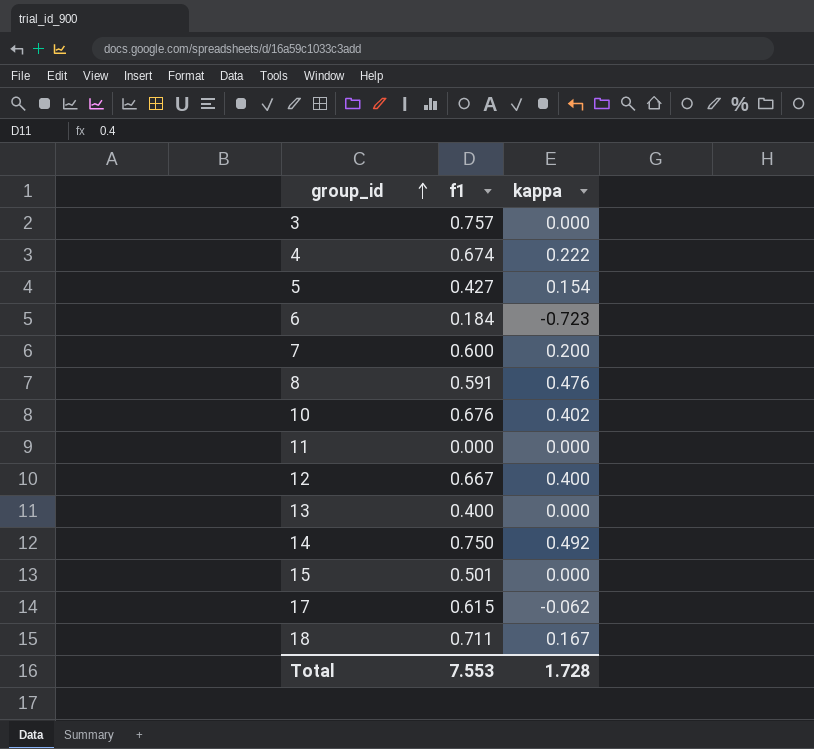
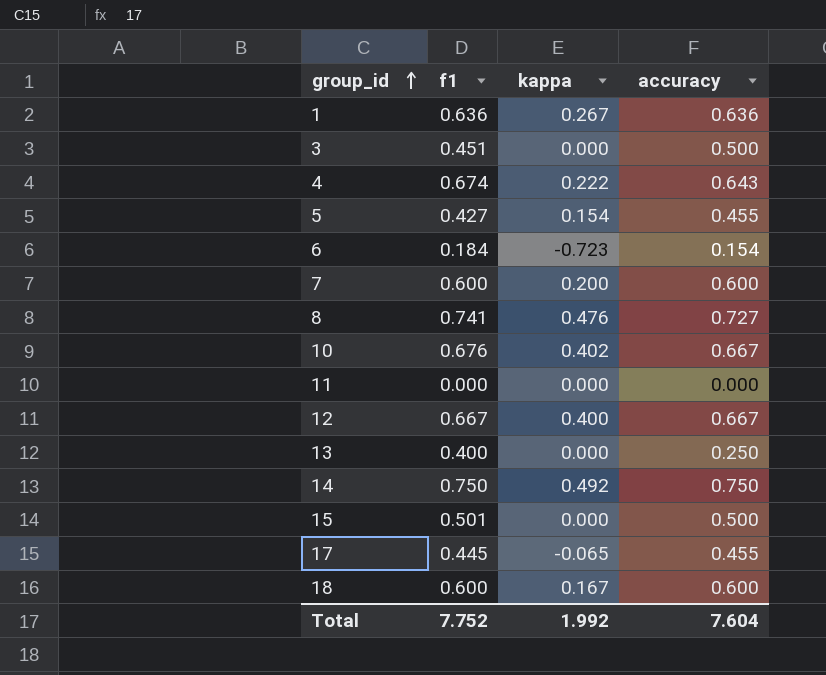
column accuracy | position: none -> 4
row 1: none -> 0.636 | 0.267 | 0.636
3 | f1: 0.757 -> 0.451
8 | f1: 0.591 -> 0.741
17 | f1: 0.615 -> 0.445
17 | kappa: -0.062 -> -0.065
18 | f1: 0.711 -> 0.600
Total | f1: 7.553 -> 7.752
Total | kappa: 1.728 -> 1.992

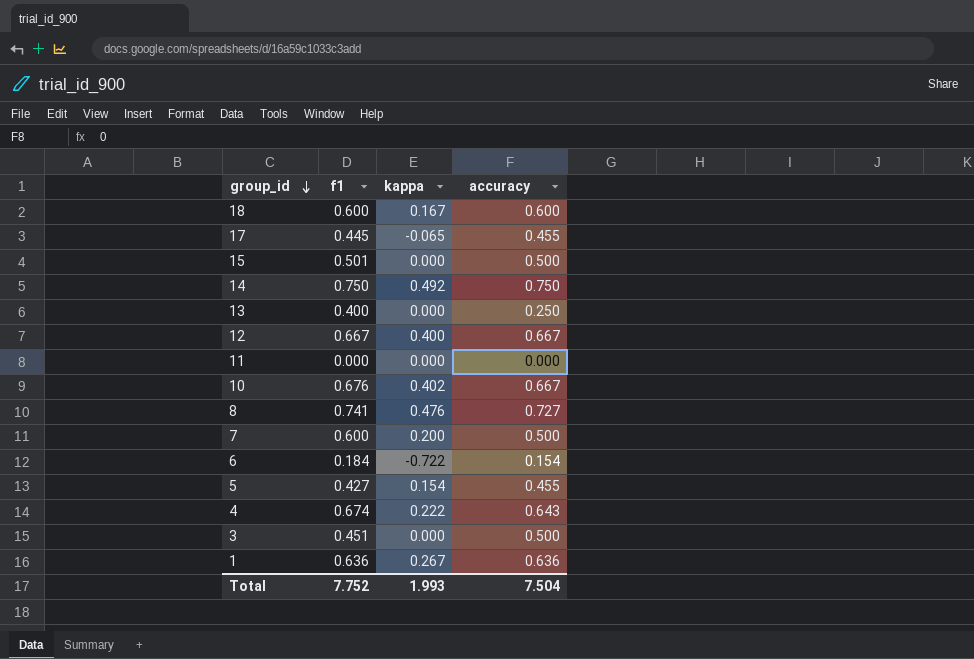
row order: group_id ascending -> group_id descending
7 | accuracy: 0.600 -> 0.500
6 | kappa: -0.723 -> -0.722
Total | kappa: 1.992 -> 1.993
Total | accuracy: 7.604 -> 7.504

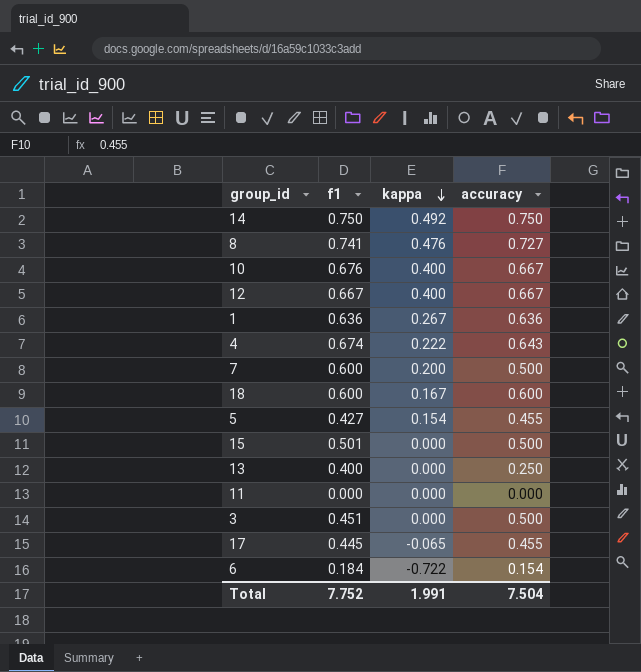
row order: group_id descending -> kappa descending
10 | kappa: 0.402 -> 0.400
Total | kappa: 1.993 -> 1.991

